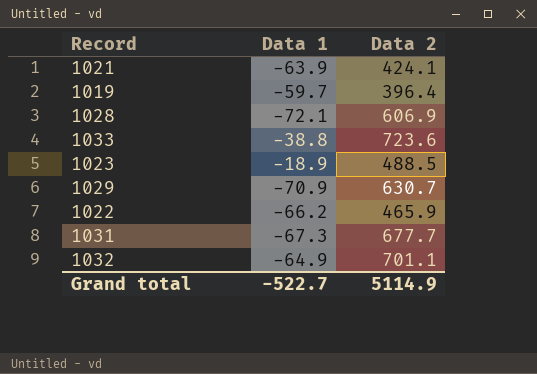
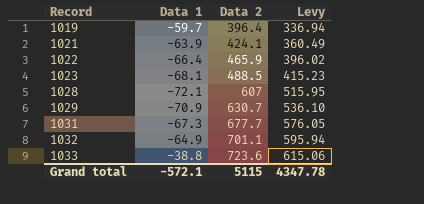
row order: none -> Record ascending
column Levy | formula: none -> [Data 2] * 0.85
1022 | Data 1: -66.2 -> -66.4
1023 | Data 1: -18.9 -> -68.1
1028 | Data 2: 606.9 -> 607
Grand total | Data 1: -522.7 -> -572.1
Grand total | Data 2: 5114.9 -> 5115

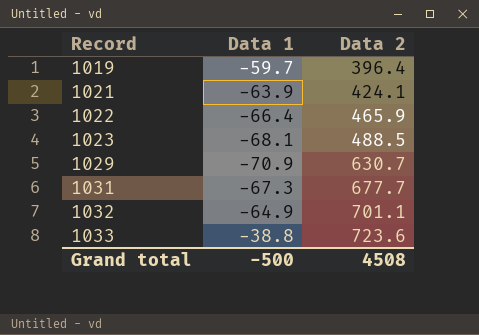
column Levy | formula: [Data 2] * 0.85 -> none
row 1028: -72.1 | 607 | 515.95 -> none
Grand total | Data 1: -572.1 -> -500
Grand total | Data 2: 5115 -> 4508

